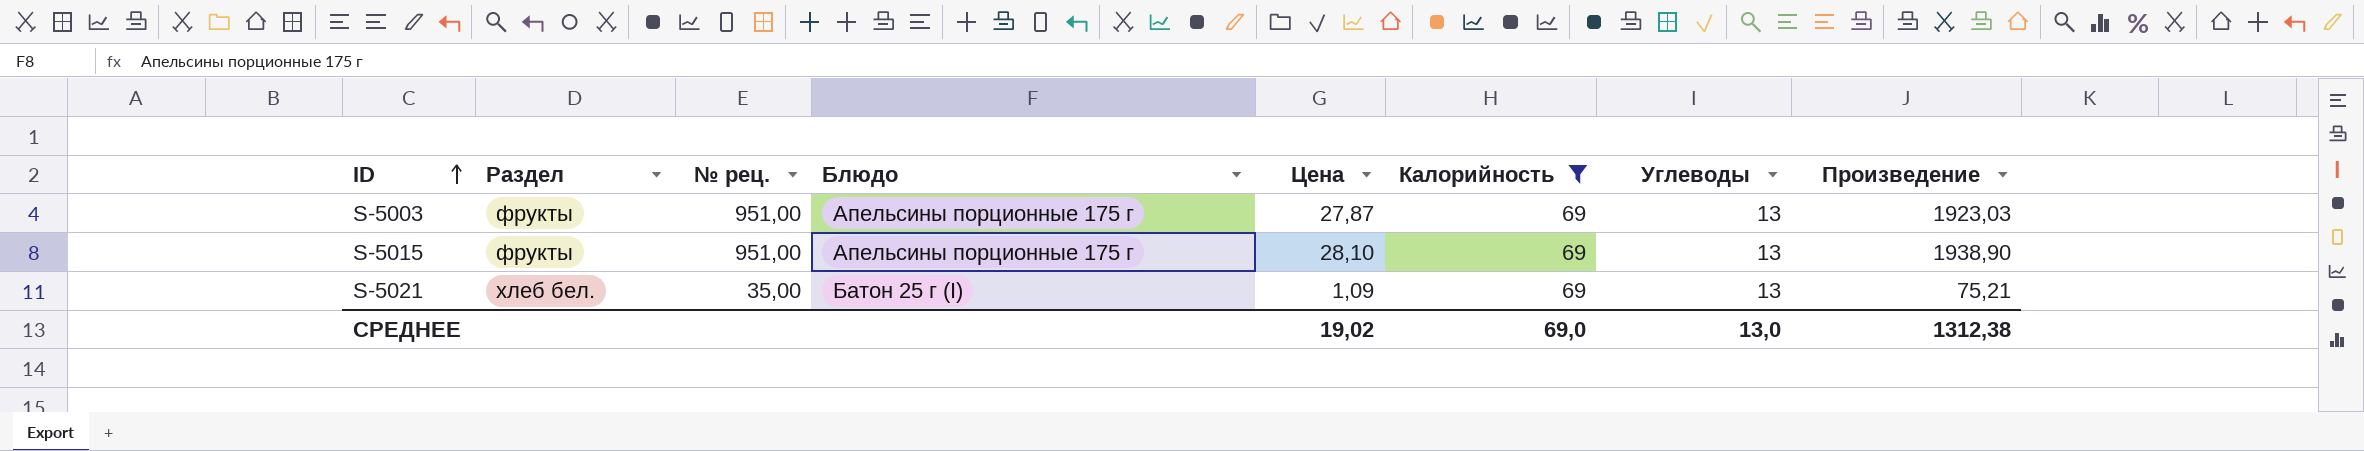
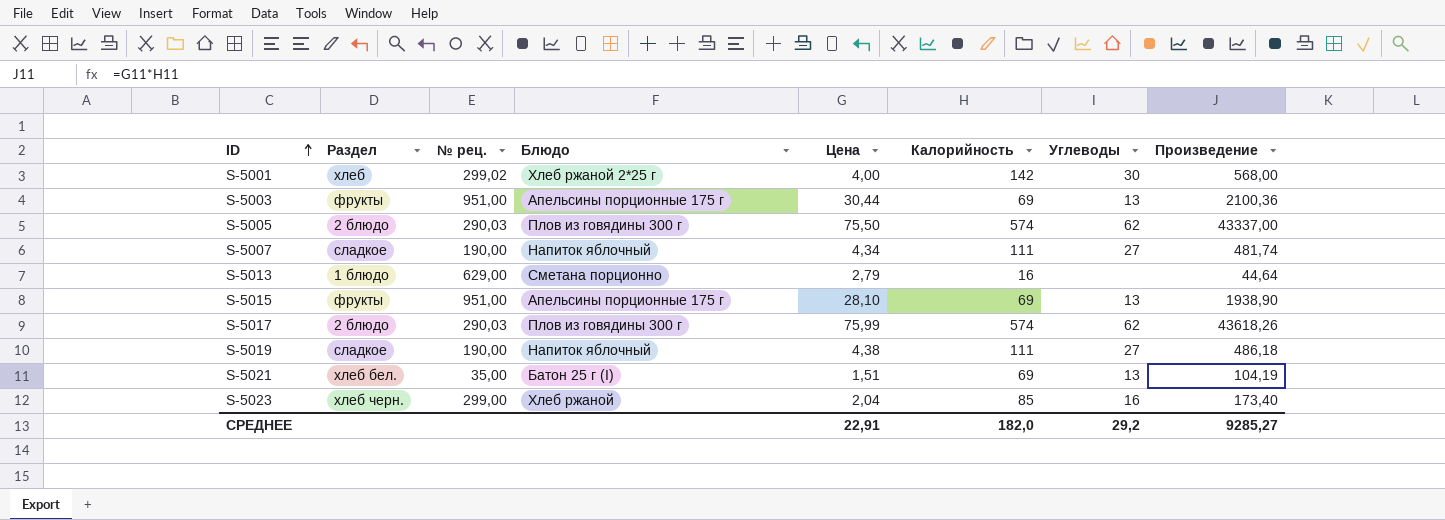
filter: Калорийность = 69 -> none
S-5003 | Цена: 27,87 -> 30,44
S-5003 | Произведение: 1923,03 -> 2100,36
S-5021 | Цена: 1,09 -> 1,51
S-5021 | Произведение: 75,21 -> 104,19
СРЕДНЕЕ | Цена: 19,02 -> 22,91
СРЕДНЕЕ | Калорийность: 69,0 -> 182,0
СРЕДНЕЕ | Углеводы: 13,0 -> 29,2
СРЕДНЕЕ | Произведение: 1312,38 -> 9285,27

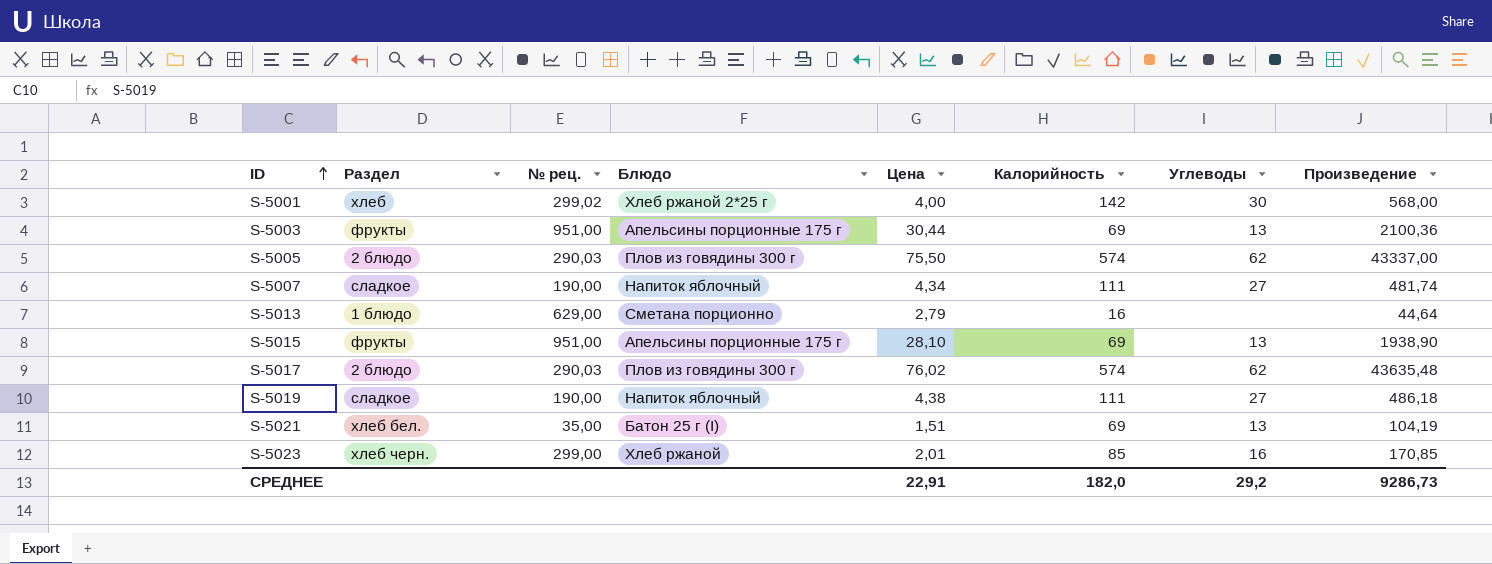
S-5017 | Цена: 75,99 -> 76,02
S-5017 | Произведение: 43618,26 -> 43635,48
S-5023 | Цена: 2,04 -> 2,01
S-5023 | Произведение: 173,40 -> 170,85
СРЕДНЕЕ | Произведение: 9285,27 -> 9286,73

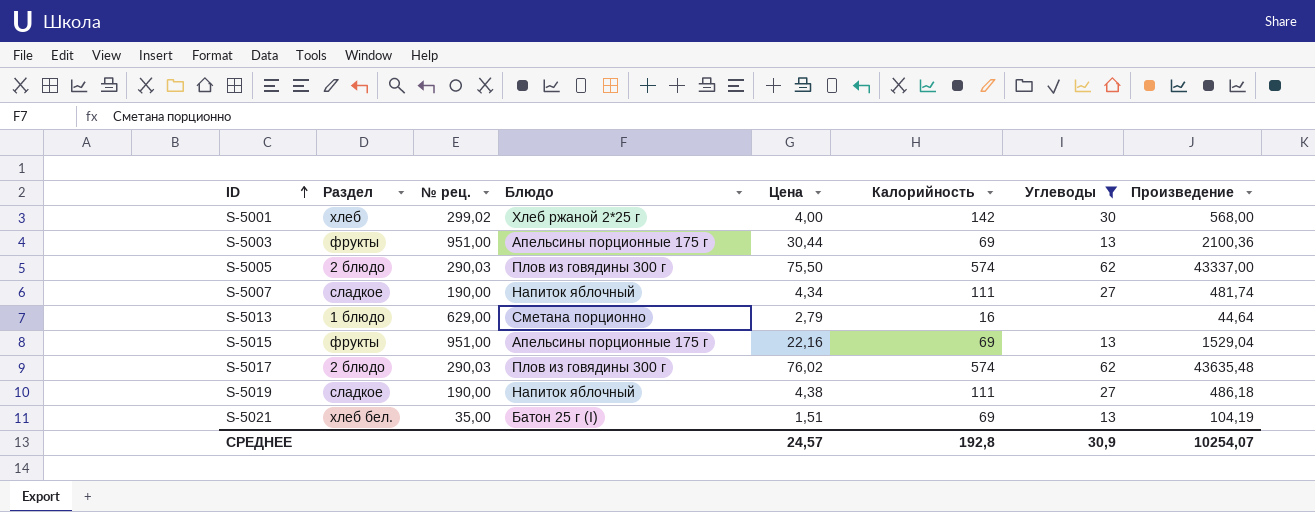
filter: none -> Углеводы != 16
S-5015 | Цена: 28,10 -> 22,16
S-5015 | Произведение: 1938,90 -> 1529,04
СРЕДНЕЕ | Цена: 22,91 -> 24,57
СРЕДНЕЕ | Калорийность: 182,0 -> 192,8
СРЕДНЕЕ | Углеводы: 29,2 -> 30,9
СРЕДНЕЕ | Произведение: 9286,73 -> 10254,07

